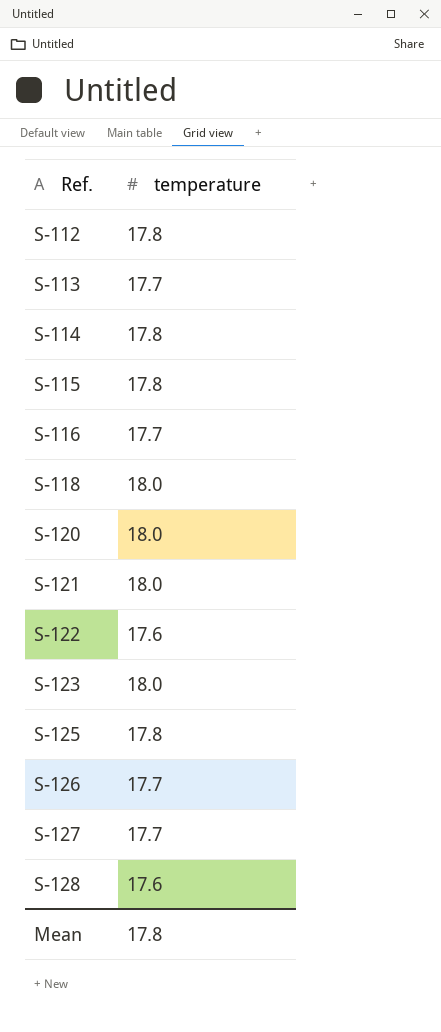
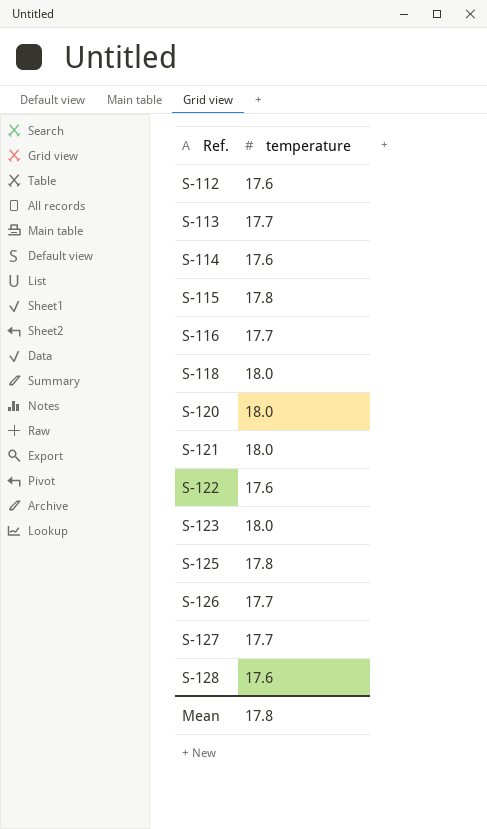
S-112 | temperature: 17.8 -> 17.6
S-114 | temperature: 17.8 -> 17.6

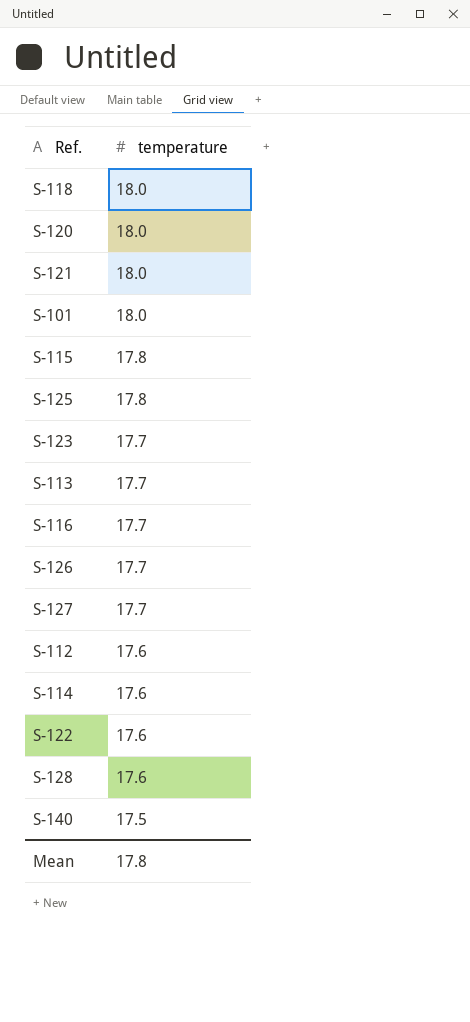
row order: Ref. ascending -> temperature descending
row S-101: none -> 18.0
S-123 | temperature: 18.0 -> 17.7
row S-140: none -> 17.5

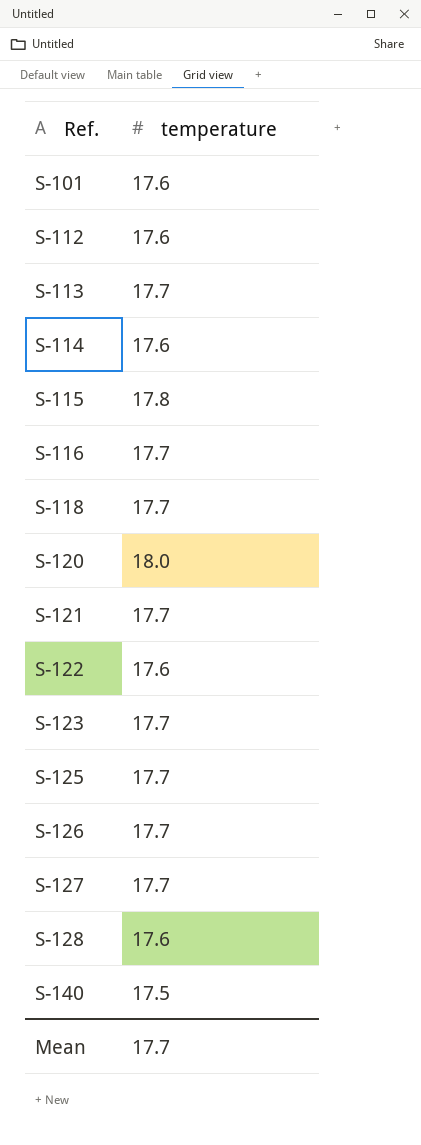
row order: temperature descending -> Ref. ascending
S-101 | temperature: 18.0 -> 17.6
S-118 | temperature: 18.0 -> 17.7
S-121 | temperature: 18.0 -> 17.7
S-125 | temperature: 17.8 -> 17.7
Mean | temperature: 17.8 -> 17.7

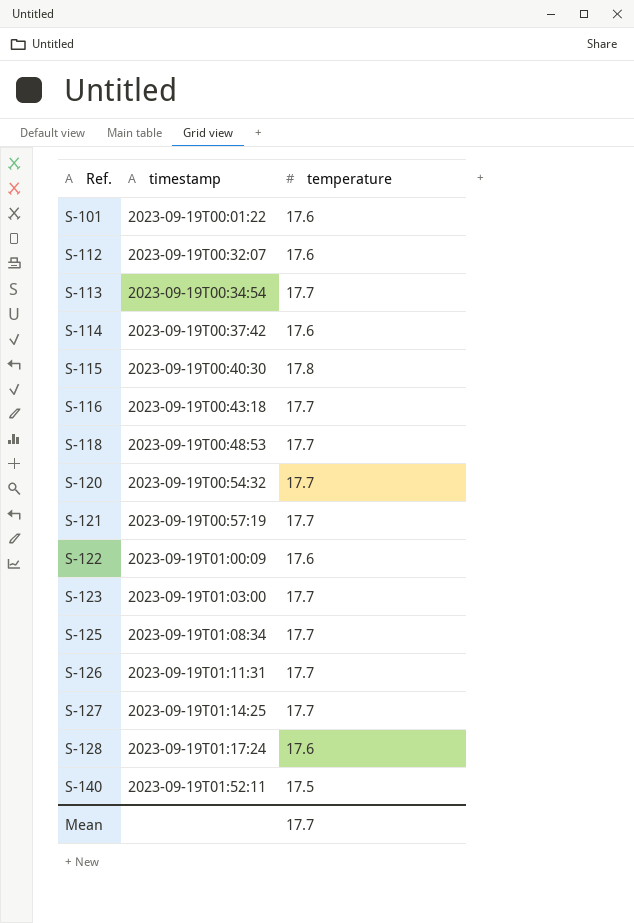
column timestamp | position: none -> 2
S-120 | temperature: 18.0 -> 17.7

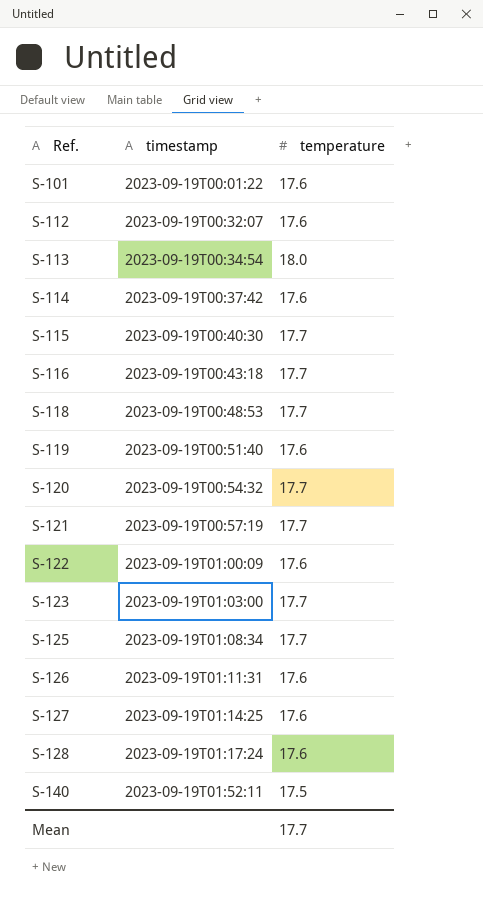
S-113 | temperature: 17.7 -> 18.0
S-115 | temperature: 17.8 -> 17.7
row S-119: none -> 2023-09-19T00:51:40 | 17.6
S-126 | temperature: 17.7 -> 17.6
S-127 | temperature: 17.7 -> 17.6

